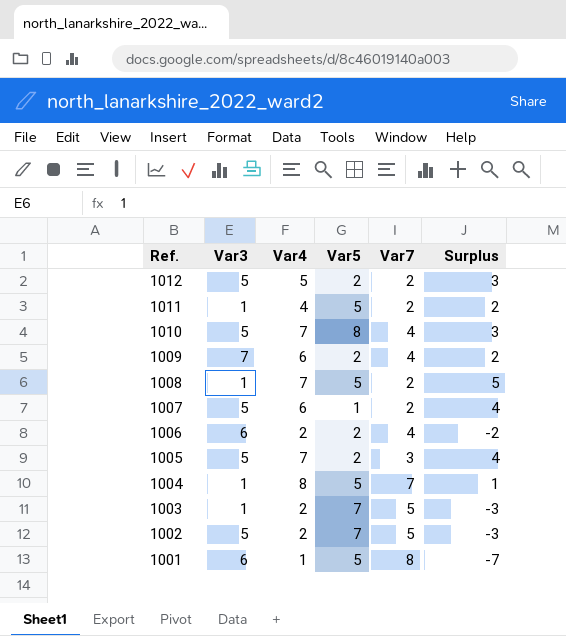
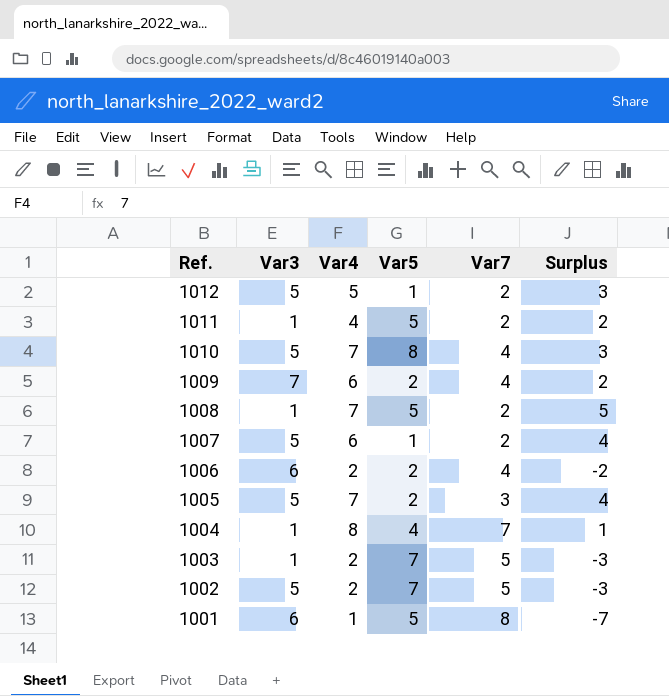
1012 | Var5: 2 -> 1
1004 | Var5: 5 -> 4

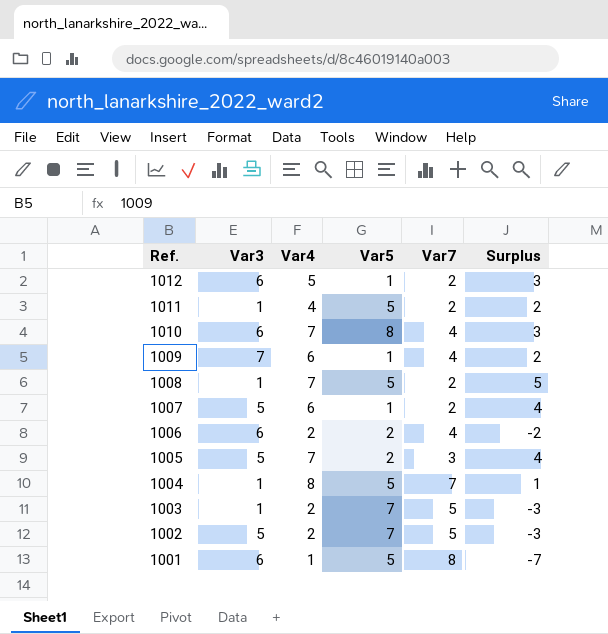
1012 | Var3: 5 -> 6
1010 | Var3: 5 -> 6
1009 | Var5: 2 -> 1
1004 | Var5: 4 -> 5

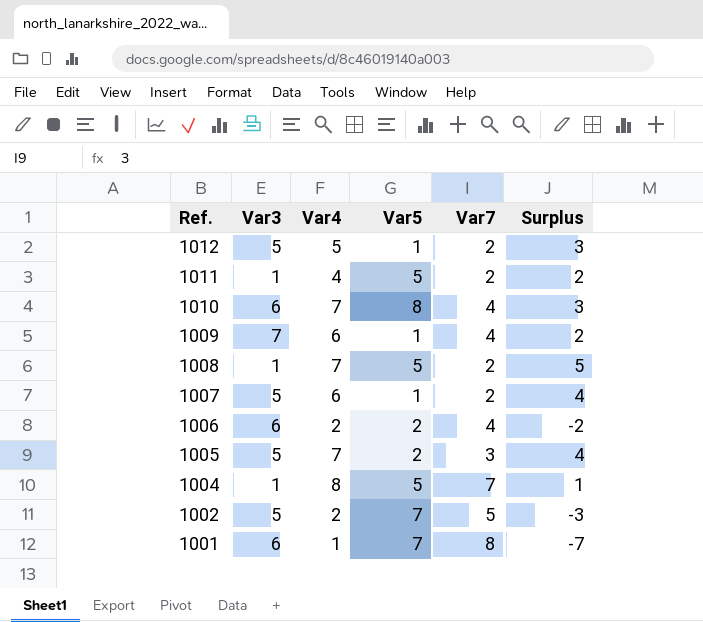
row 1003: 1 | 2 | 7 | 5 | -3 -> none
1012 | Var3: 6 -> 5
1001 | Var5: 5 -> 7

